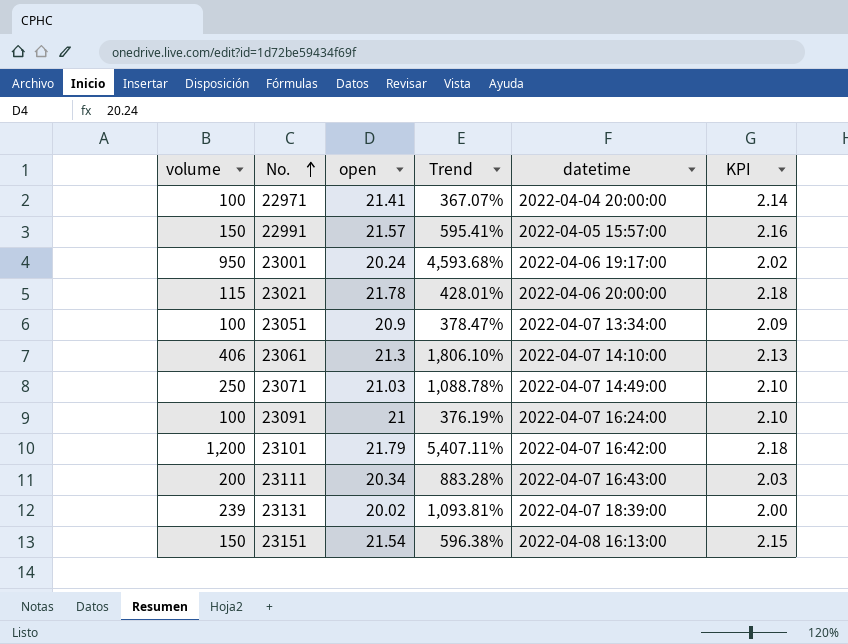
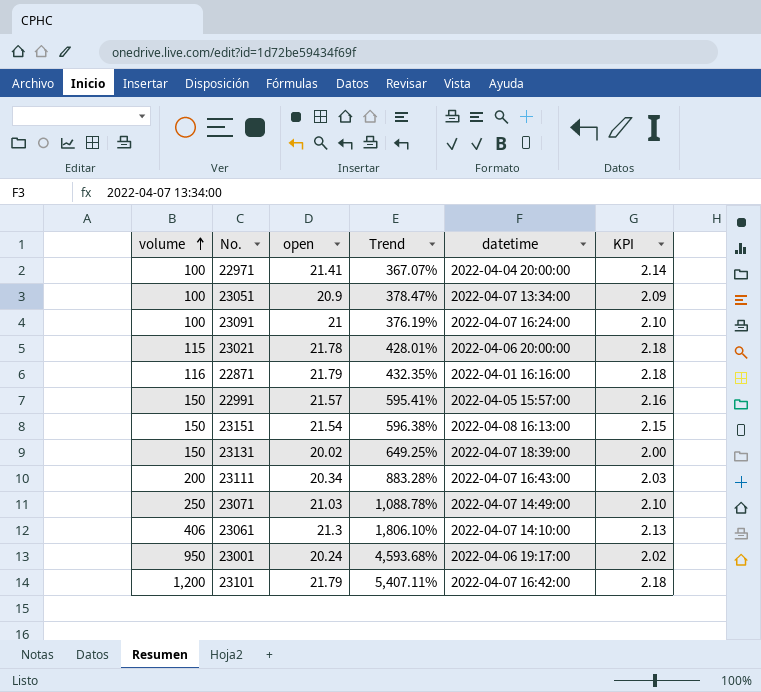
row order: No. ascending -> volume ascending
row 22871: none -> 116 | 21.79 | 432.35% | 2022-04-01 16:16:00 | 2.18
23131 | volume: 239 -> 150
23131 | Trend: 1,093.81% -> 649.25%

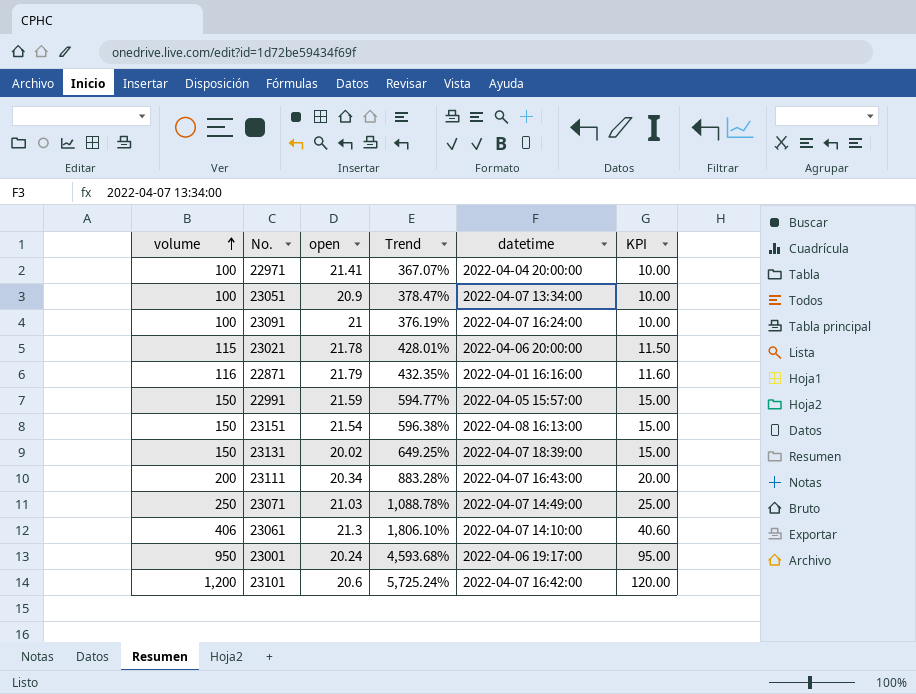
column KPI | formula: [open] * 0.1 -> [volume] * 0.1
22991 | open: 21.57 -> 21.59
22991 | Trend: 595.41% -> 594.77%
23101 | open: 21.79 -> 20.6
23101 | Trend: 5,407.11% -> 5,725.24%

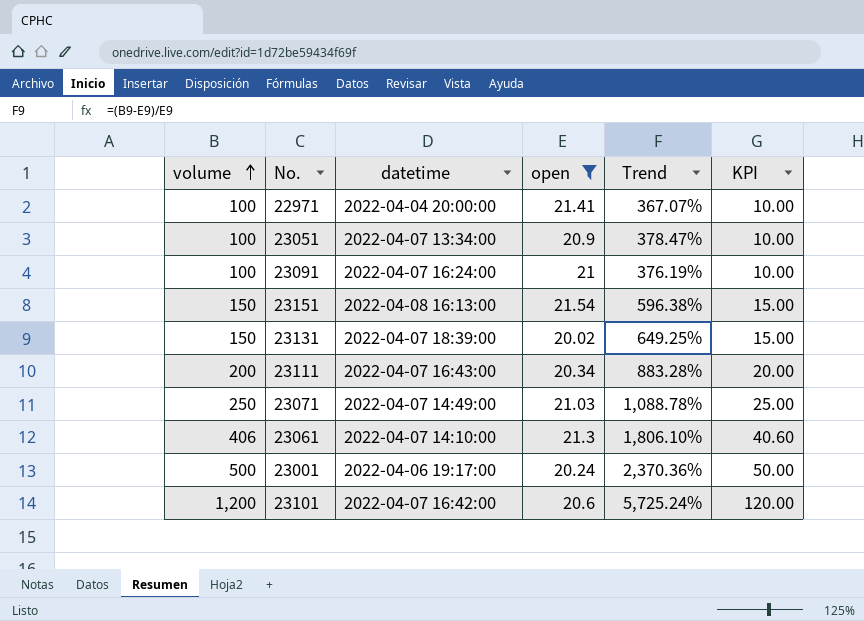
filter: none -> open <= 21.54
column datetime | position: 5 -> 3
23001 | volume: 950 -> 500
23001 | Trend: 4,593.68% -> 2,370.36%
23001 | KPI: 95.00 -> 50.00

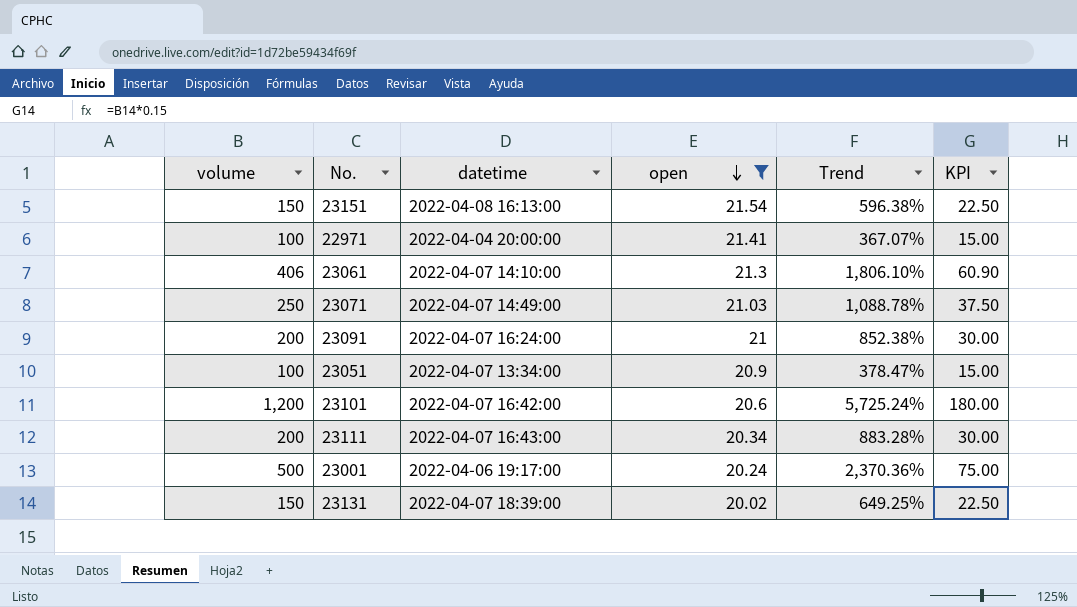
row order: volume ascending -> open descending
column KPI | formula: [volume] * 0.1 -> [volume] * 0.15
23091 | volume: 100 -> 200
23091 | Trend: 376.19% -> 852.38%

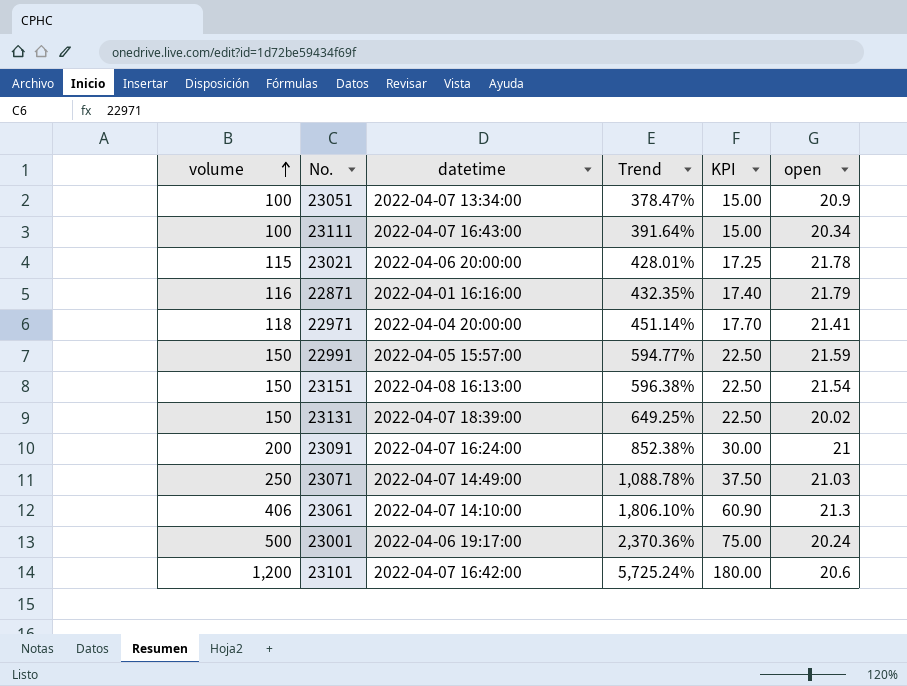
filter: open <= 21.54 -> none
row order: open descending -> volume ascending
column open | position: 4 -> 6
23111 | volume: 200 -> 100
23111 | Trend: 883.28% -> 391.64%
23111 | KPI: 30.00 -> 15.00
22971 | volume: 100 -> 118
22971 | Trend: 367.07% -> 451.14%
22971 | KPI: 15.00 -> 17.70

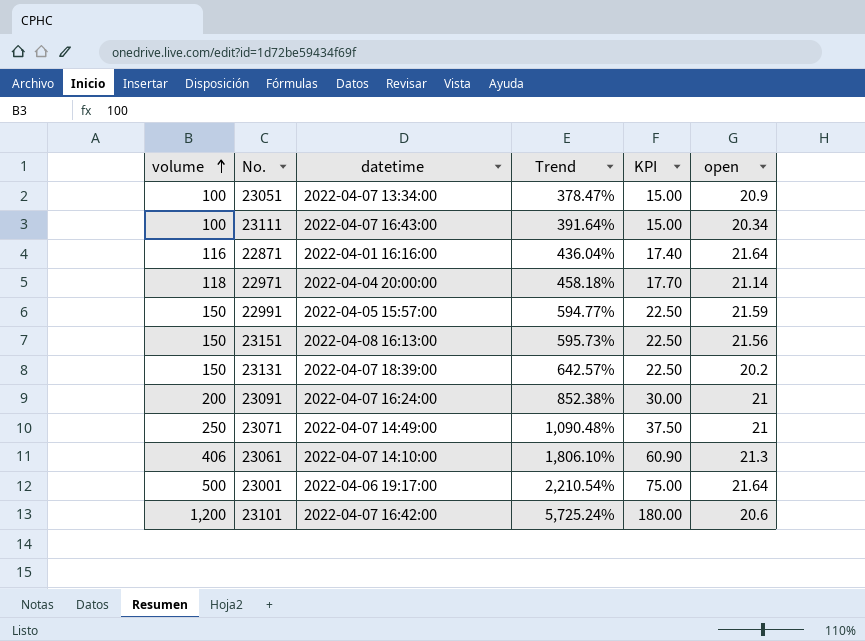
row 23021: 115 | 2022-04-06 20:00:00 | 428.01% | 17.25 | 21.78 -> none
22871 | Trend: 432.35% -> 436.04%
22871 | open: 21.79 -> 21.64
22971 | Trend: 451.14% -> 458.18%
22971 | open: 21.41 -> 21.14
23151 | Trend: 596.38% -> 595.73%
23151 | open: 21.54 -> 21.56
23131 | Trend: 649.25% -> 642.57%
23131 | open: 20.02 -> 20.2
23071 | Trend: 1,088.78% -> 1,090.48%
23071 | open: 21.03 -> 21
23001 | Trend: 2,370.36% -> 2,210.54%
23001 | open: 20.24 -> 21.64

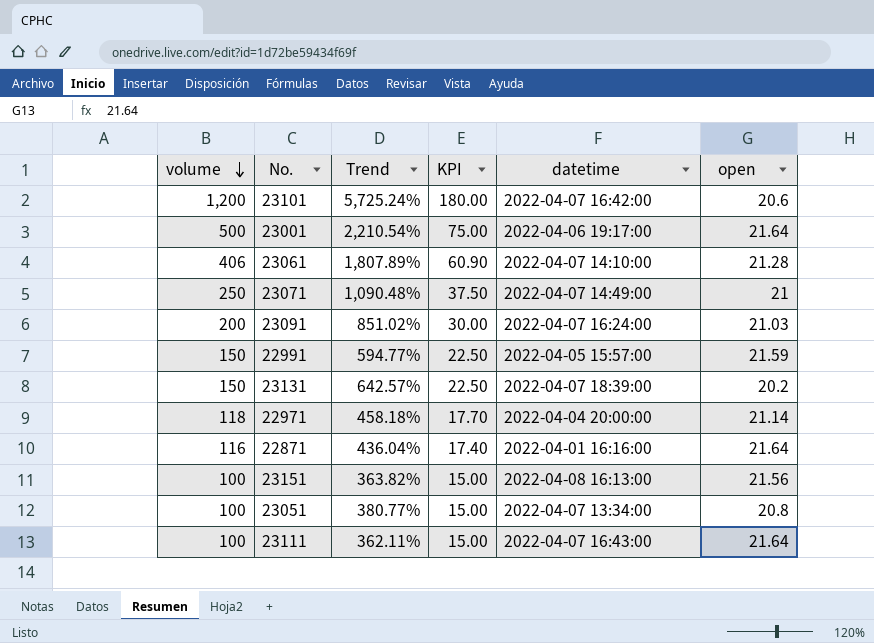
row order: volume ascending -> volume descending
column datetime | position: 3 -> 5
23061 | Trend: 1,806.10% -> 1,807.89%
23061 | open: 21.3 -> 21.28
23091 | Trend: 852.38% -> 851.02%
23091 | open: 21 -> 21.03
23151 | volume: 150 -> 100
23151 | Trend: 595.73% -> 363.82%
23151 | KPI: 22.50 -> 15.00
23051 | Trend: 378.47% -> 380.77%
23051 | open: 20.9 -> 20.8
23111 | Trend: 391.64% -> 362.11%
23111 | open: 20.34 -> 21.64

